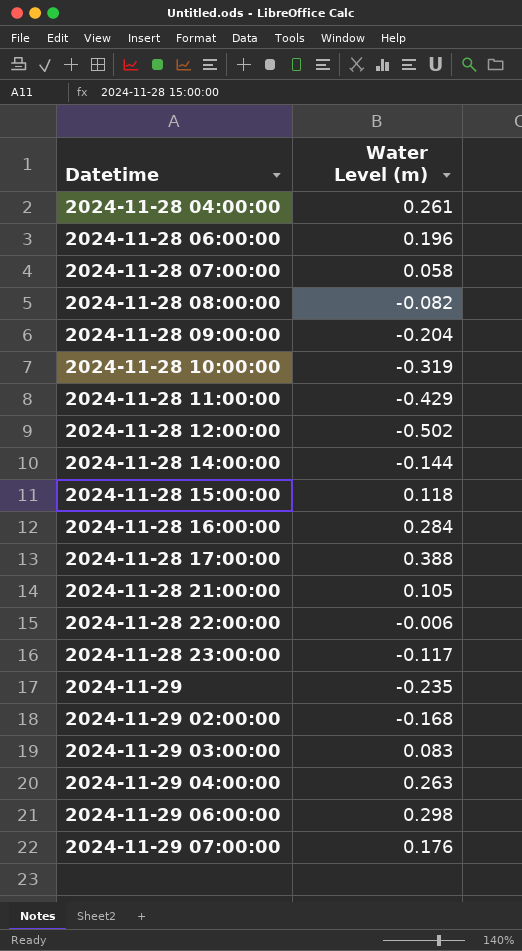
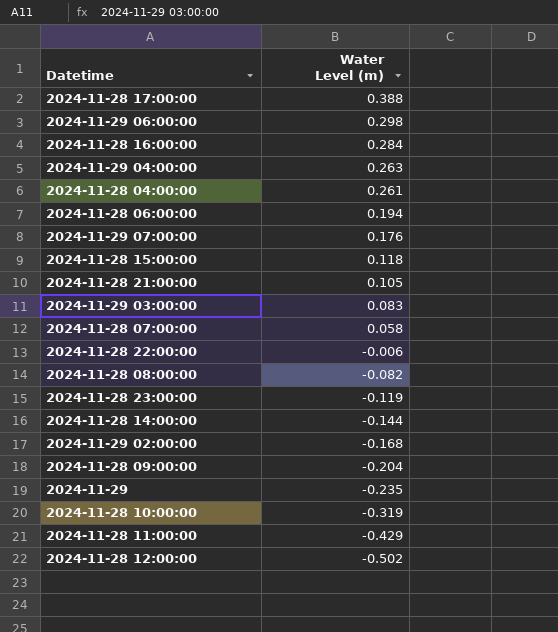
row order: Datetime ascending -> Water Level (m) descending
2024-11-28 06:00:00 | Water Level (m): 0.196 -> 0.194
2024-11-28 23:00:00 | Water Level (m): -0.117 -> -0.119

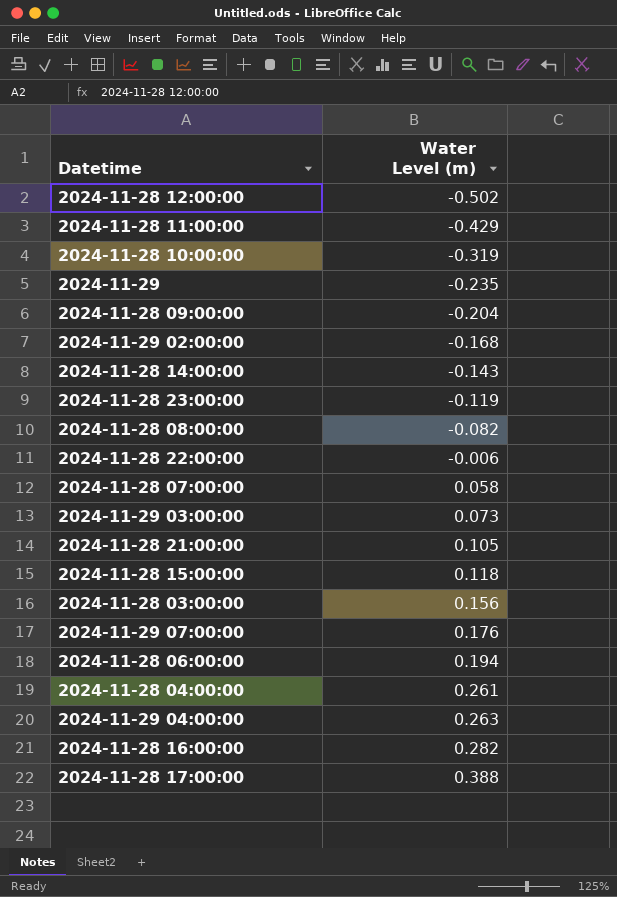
row order: Water Level (m) descending -> Water Level (m) ascending
row 2024-11-29 06:00:00: 0.298 -> none
2024-11-28 14:00:00 | Water Level (m): -0.144 -> -0.143
2024-11-29 03:00:00 | Water Level (m): 0.083 -> 0.073
row 2024-11-28 03:00:00: none -> 0.156
2024-11-28 16:00:00 | Water Level (m): 0.284 -> 0.282

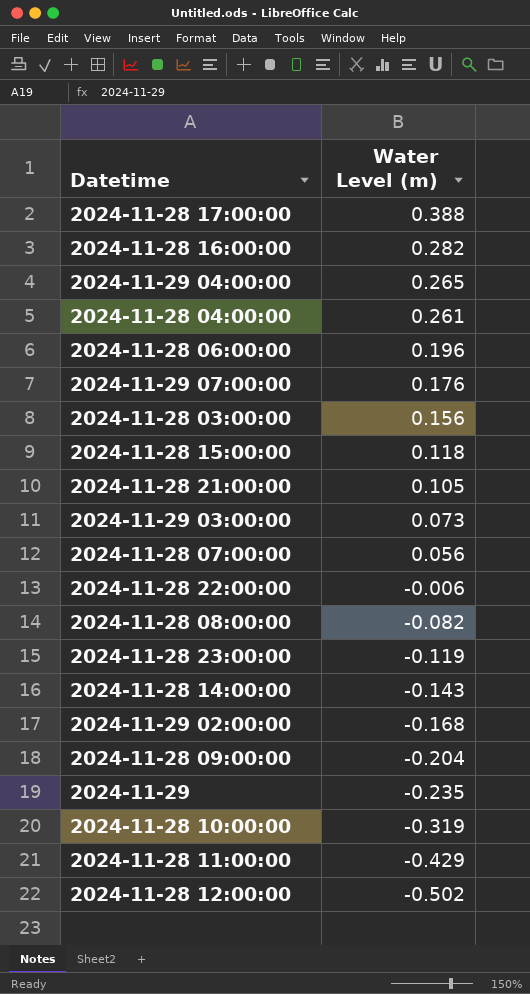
row order: Water Level (m) ascending -> Water Level (m) descending
2024-11-29 04:00:00 | Water Level (m): 0.263 -> 0.265
2024-11-28 06:00:00 | Water Level (m): 0.194 -> 0.196
2024-11-28 07:00:00 | Water Level (m): 0.058 -> 0.056

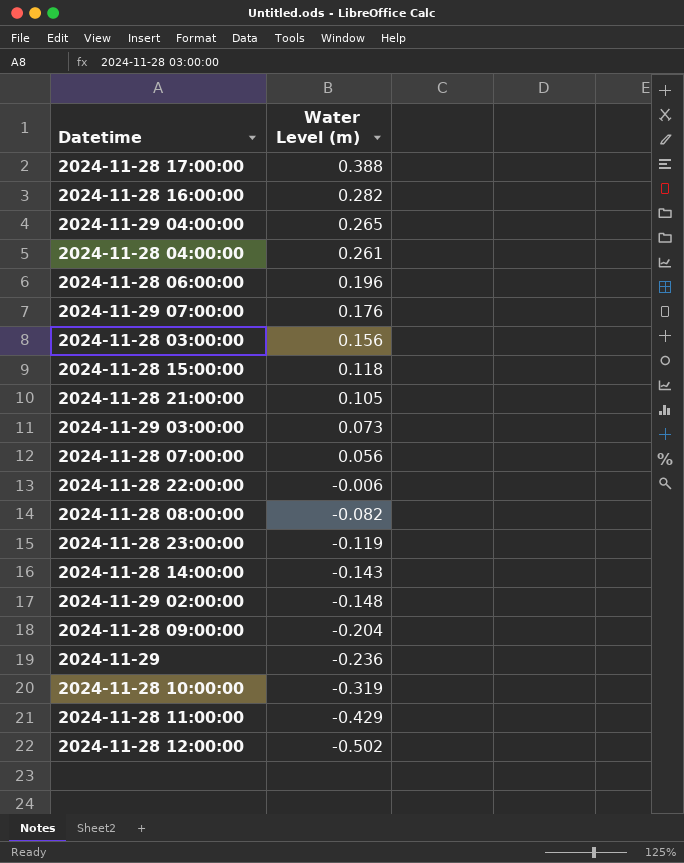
2024-11-29 02:00:00 | Water Level (m): -0.168 -> -0.148
2024-11-29 | Water Level (m): -0.235 -> -0.236

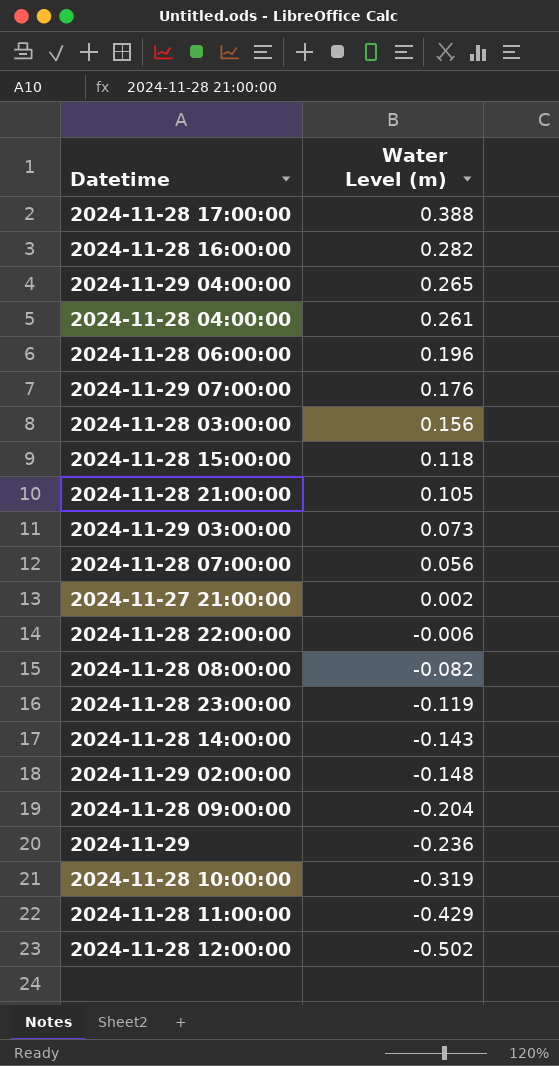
row 2024-11-27 21:00:00: none -> 0.002

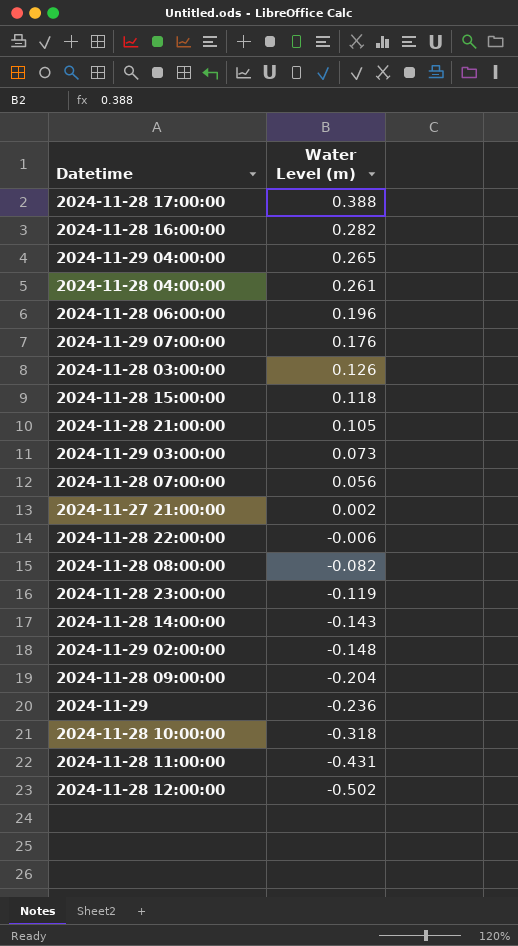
2024-11-28 03:00:00 | Water Level (m): 0.156 -> 0.126
2024-11-28 10:00:00 | Water Level (m): -0.319 -> -0.318
2024-11-28 11:00:00 | Water Level (m): -0.429 -> -0.431

